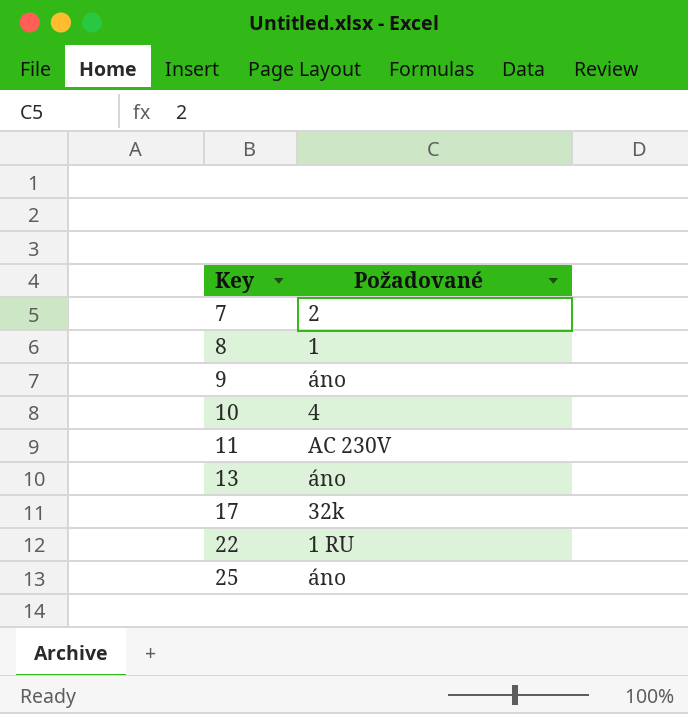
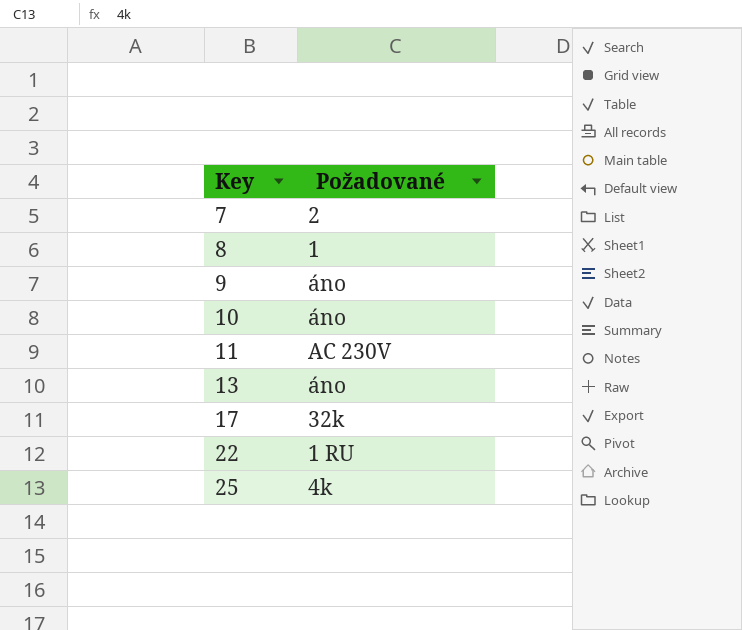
10 | Požadované: 4 -> áno
25 | Požadované: áno -> 4k

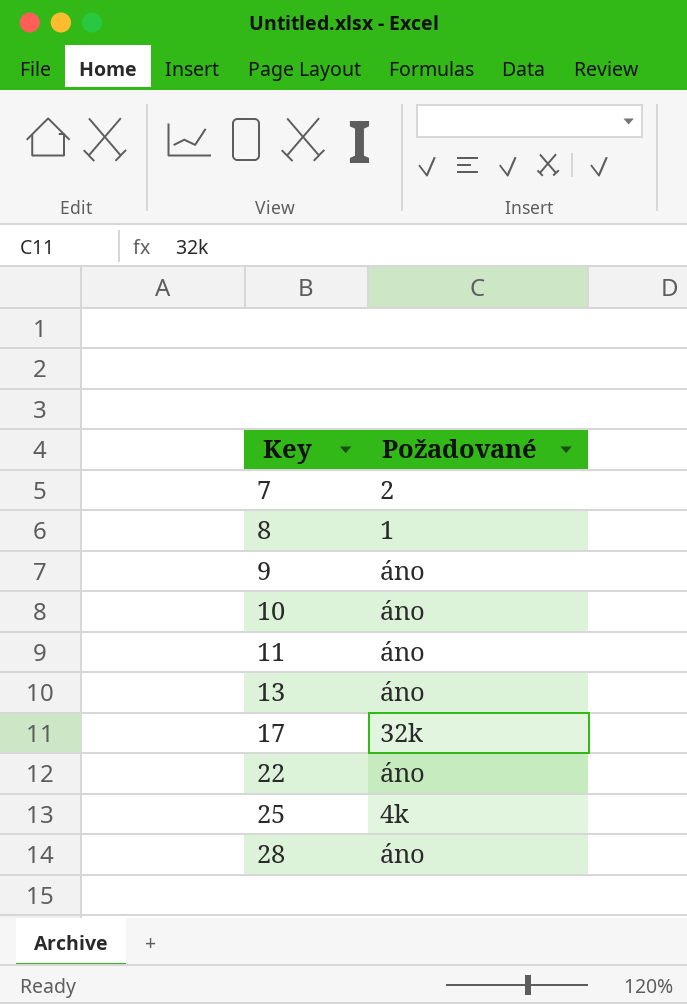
11 | Požadované: AC 230V -> áno
22 | Požadované: 1 RU -> áno
row 28: none -> áno

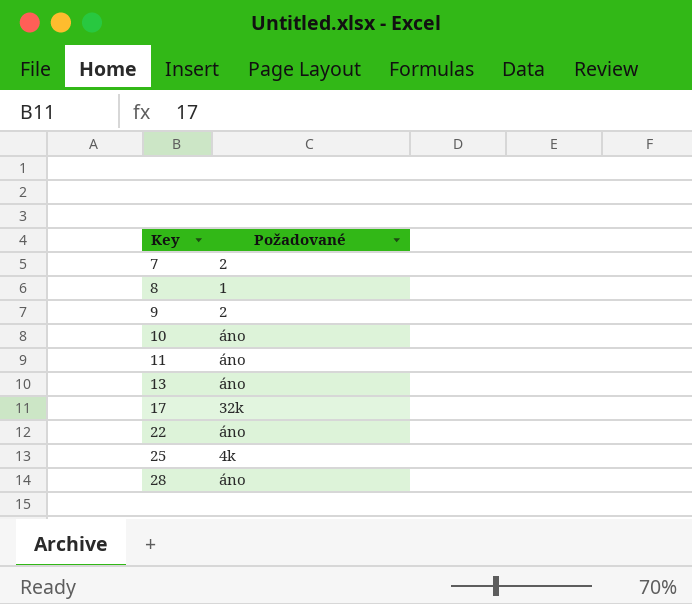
9 | Požadované: áno -> 2

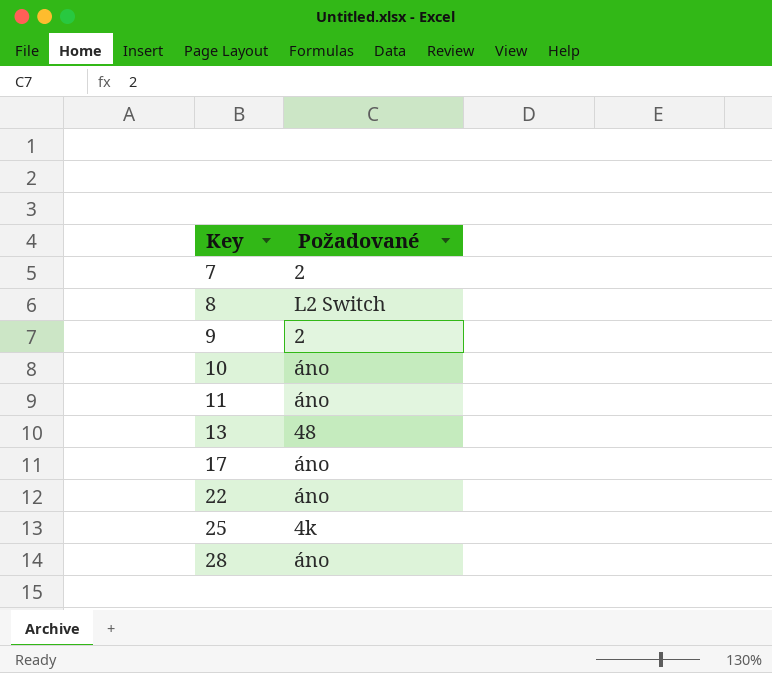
8 | Požadované: 1 -> L2 Switch
13 | Požadované: áno -> 48
17 | Požadované: 32k -> áno

